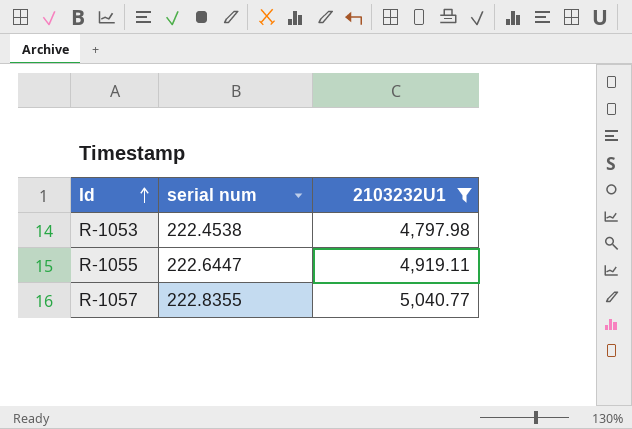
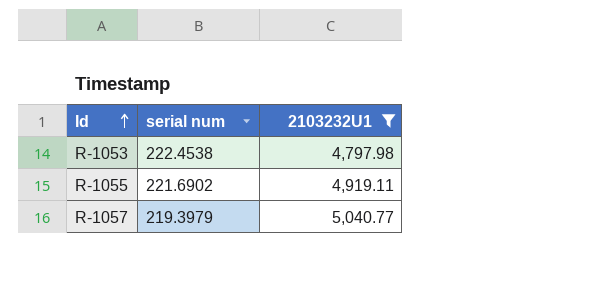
R-1055 | serial num: 222.6447 -> 221.6902
R-1057 | serial num: 222.8355 -> 219.3979

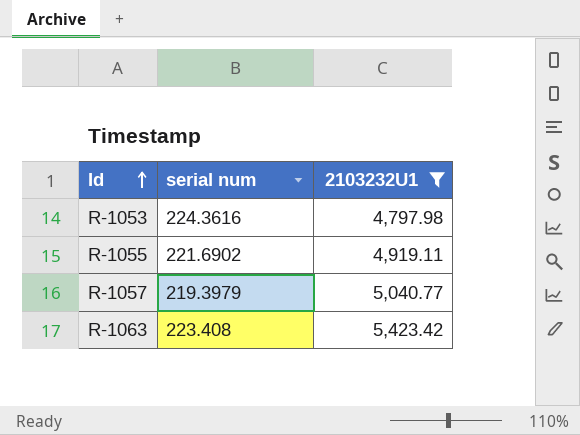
R-1053 | serial num: 222.4538 -> 224.3616
row R-1063: none -> 223.408 | 5,423.42

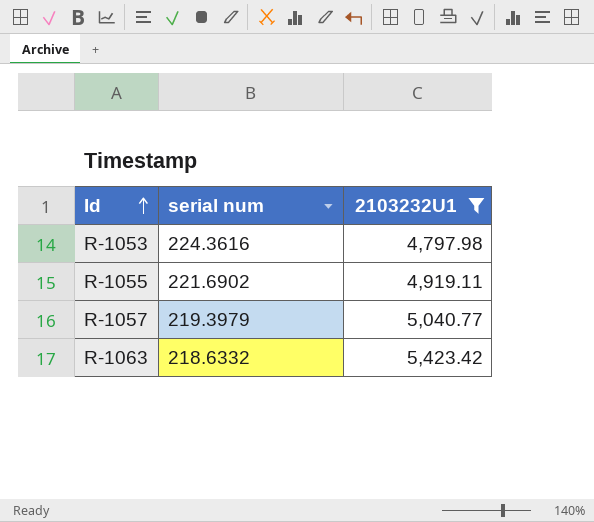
R-1063 | serial num: 223.408 -> 218.6332

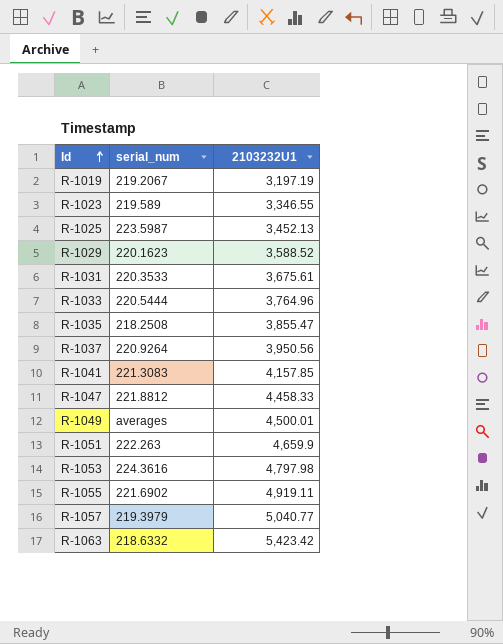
filter: 2103232U1 >= 4,797.98 -> none
column name: serial num -> serial_num

